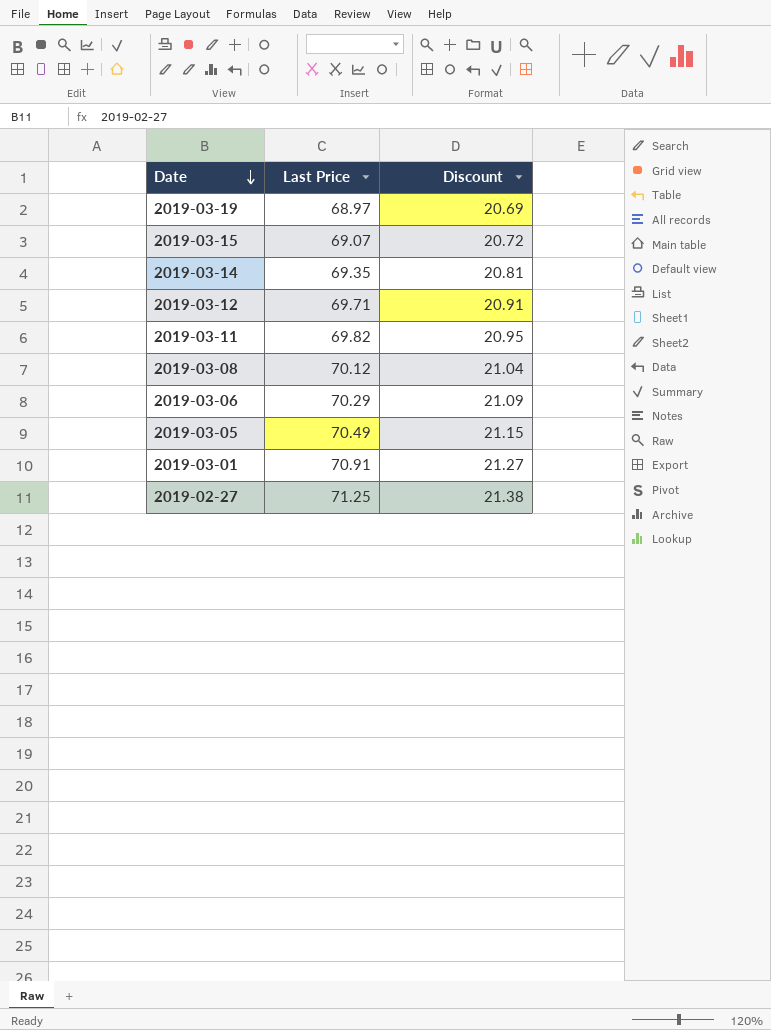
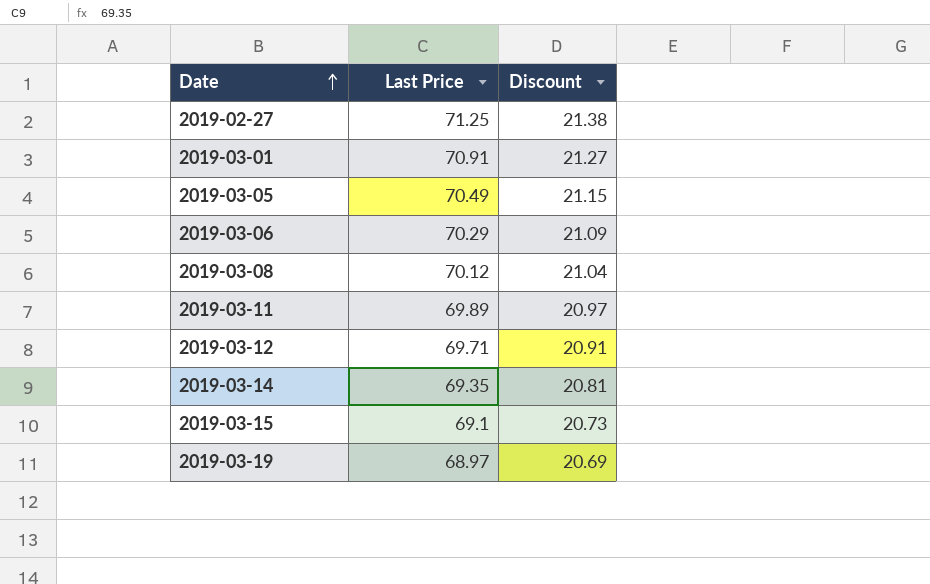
row order: Date descending -> Date ascending
2019-03-11 | Last Price: 69.82 -> 69.89
2019-03-11 | Discount: 20.95 -> 20.97
2019-03-15 | Last Price: 69.07 -> 69.1
2019-03-15 | Discount: 20.72 -> 20.73

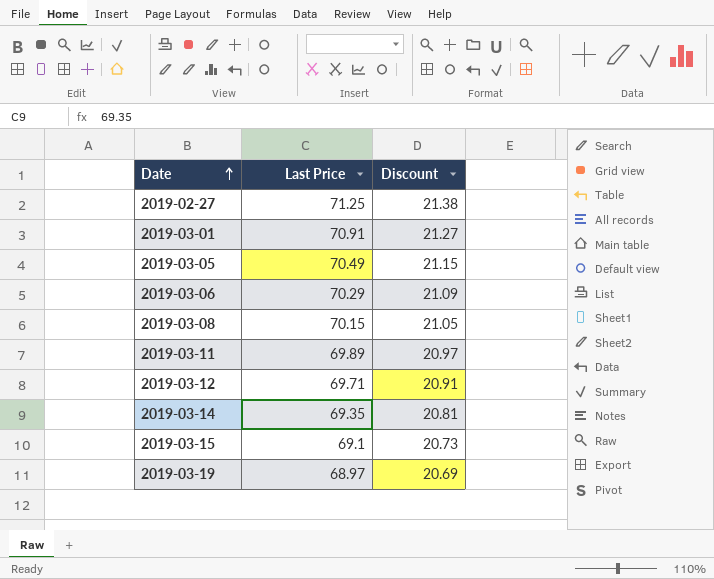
2019-03-08 | Last Price: 70.12 -> 70.15
2019-03-08 | Discount: 21.04 -> 21.05

